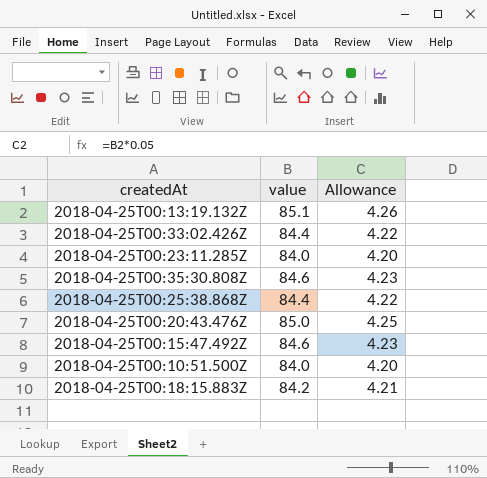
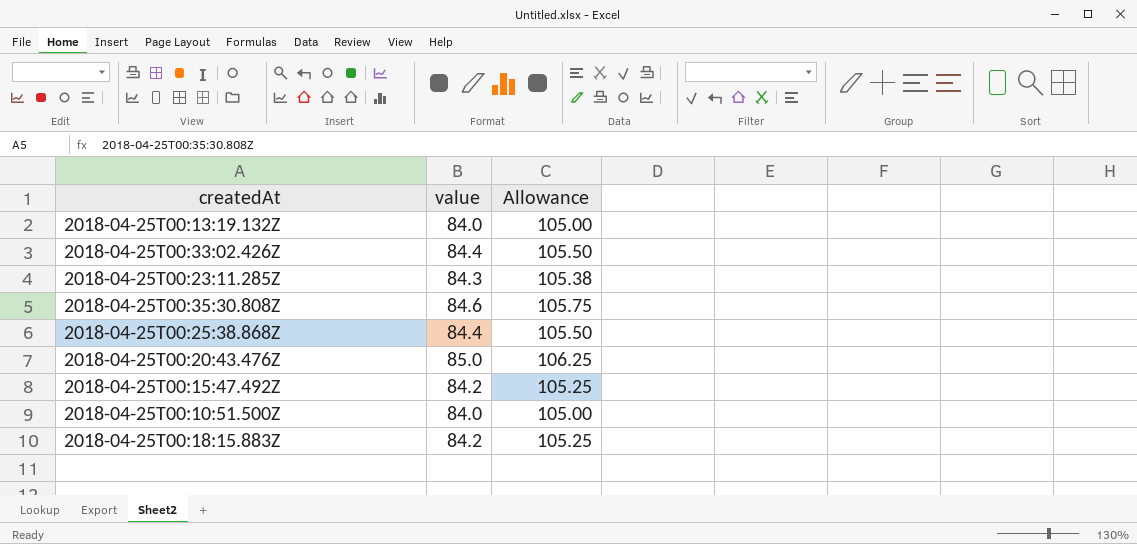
column Allowance | formula: [value] * 0.05 -> [value] * 1.25
2018-04-25T00:13:19.132Z | value: 85.1 -> 84.0
2018-04-25T00:23:11.285Z | value: 84.0 -> 84.3
2018-04-25T00:15:47.492Z | value: 84.6 -> 84.2

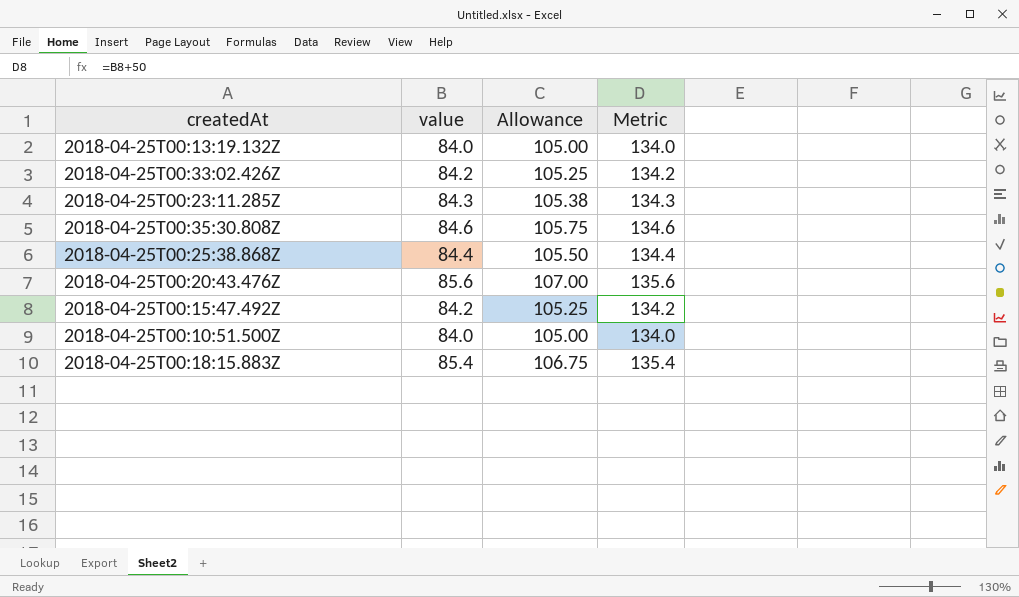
column Metric | formula: none -> [value] + 50
2018-04-25T00:33:02.426Z | value: 84.4 -> 84.2
2018-04-25T00:33:02.426Z | Allowance: 105.50 -> 105.25
2018-04-25T00:20:43.476Z | value: 85.0 -> 85.6
2018-04-25T00:20:43.476Z | Allowance: 106.25 -> 107.00
2018-04-25T00:18:15.883Z | value: 84.2 -> 85.4
2018-04-25T00:18:15.883Z | Allowance: 105.25 -> 106.75

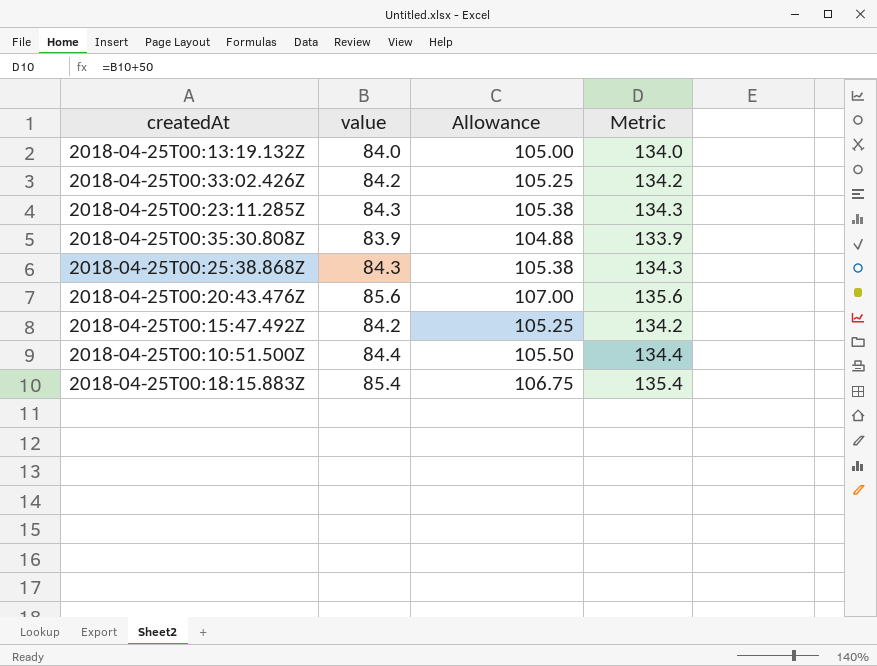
2018-04-25T00:35:30.808Z | value: 84.6 -> 83.9
2018-04-25T00:35:30.808Z | Allowance: 105.75 -> 104.88
2018-04-25T00:35:30.808Z | Metric: 134.6 -> 133.9
2018-04-25T00:25:38.868Z | value: 84.4 -> 84.3
2018-04-25T00:25:38.868Z | Allowance: 105.50 -> 105.38
2018-04-25T00:25:38.868Z | Metric: 134.4 -> 134.3
2018-04-25T00:10:51.500Z | value: 84.0 -> 84.4
2018-04-25T00:10:51.500Z | Allowance: 105.00 -> 105.50
2018-04-25T00:10:51.500Z | Metric: 134.0 -> 134.4

